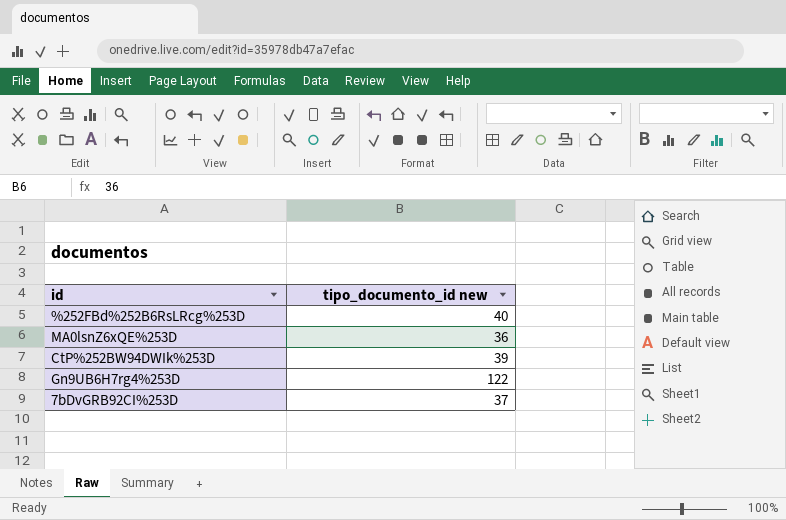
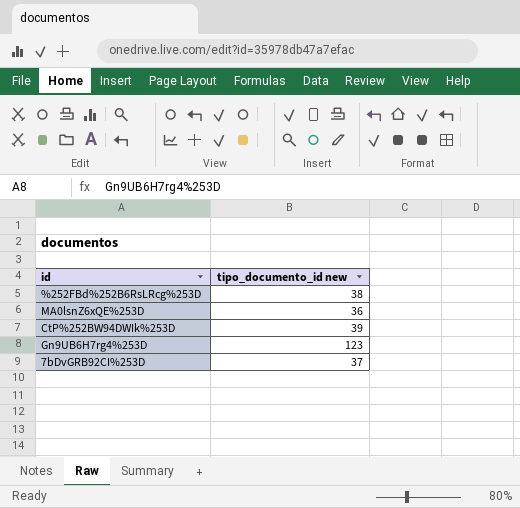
%252FBd%252B6RsLRcg%253D | tipo_documento_id new: 40 -> 38
Gn9UB6H7rg4%253D | tipo_documento_id new: 122 -> 123

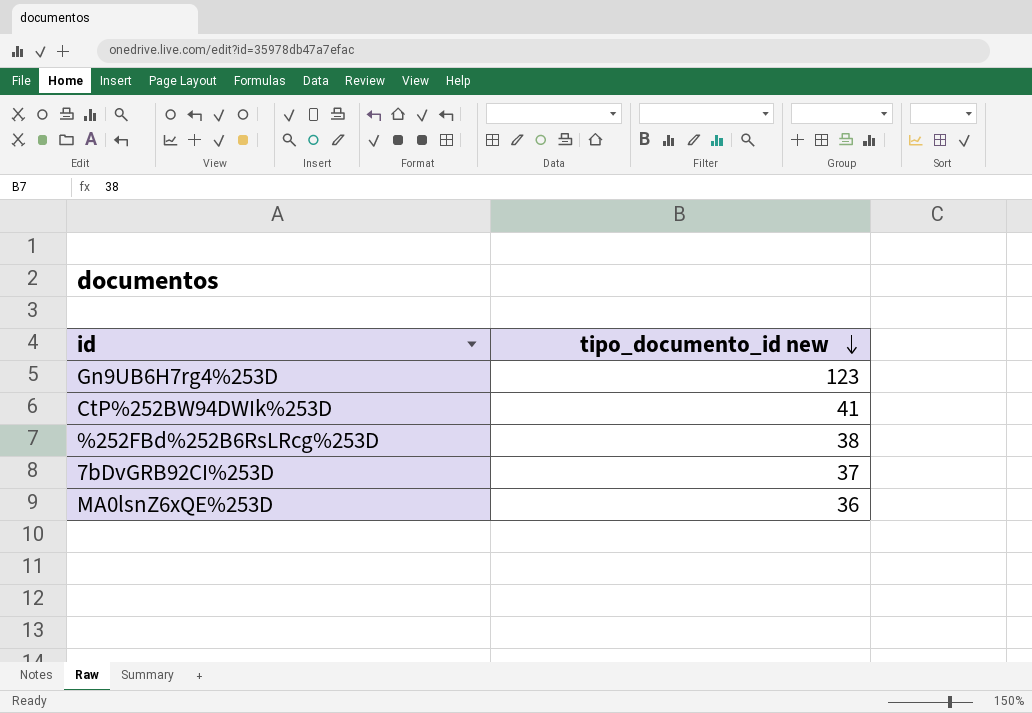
row order: none -> tipo_documento_id new descending
CtP%252BW94DWIk%253D | tipo_documento_id new: 39 -> 41

